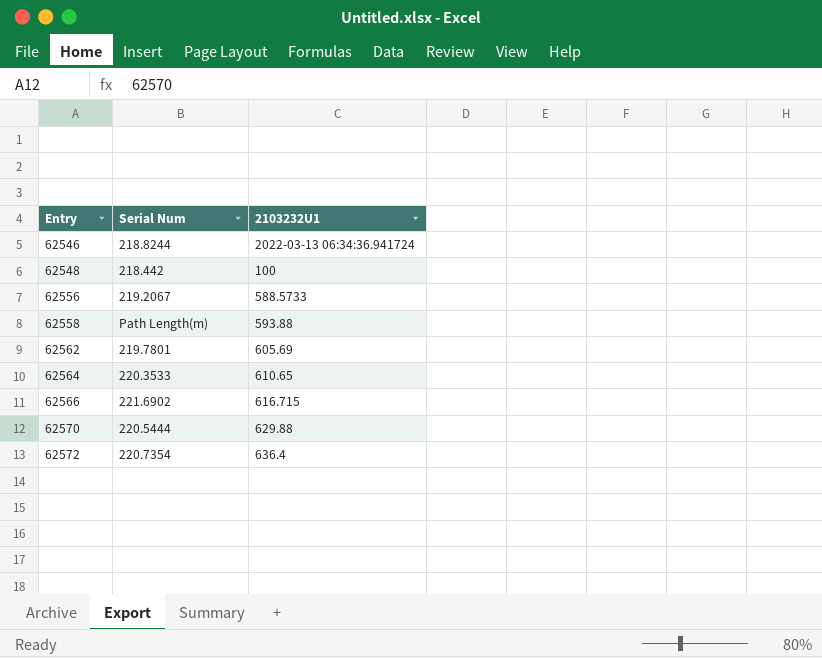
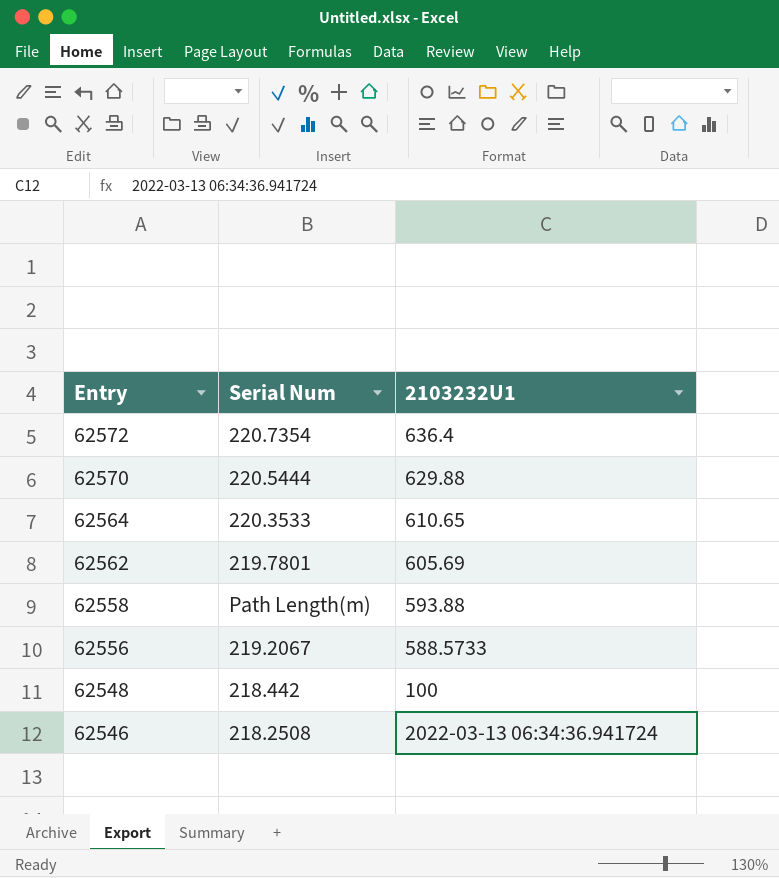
row order: Entry ascending -> Entry descending
row 62566: 221.6902 | 616.715 -> none
62546 | Serial Num: 218.8244 -> 218.2508

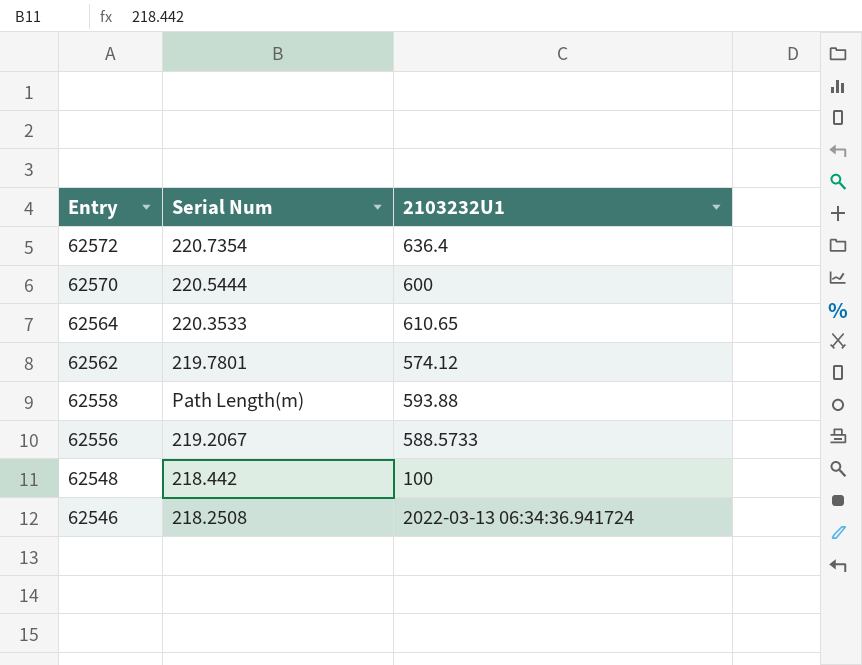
62570 | 2103232U1: 629.88 -> 600
62562 | 2103232U1: 605.69 -> 574.12

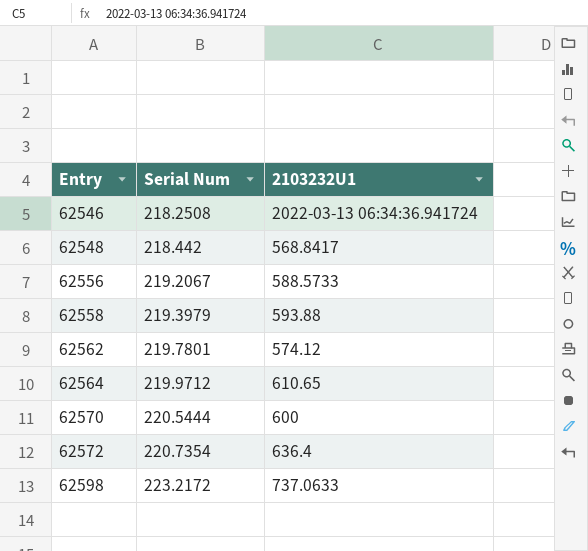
row order: Entry descending -> Entry ascending
62548 | 2103232U1: 100 -> 568.8417
62558 | Serial Num: Path Length(m) -> 219.3979
62564 | Serial Num: 220.3533 -> 219.9712
row 62598: none -> 223.2172 | 737.0633

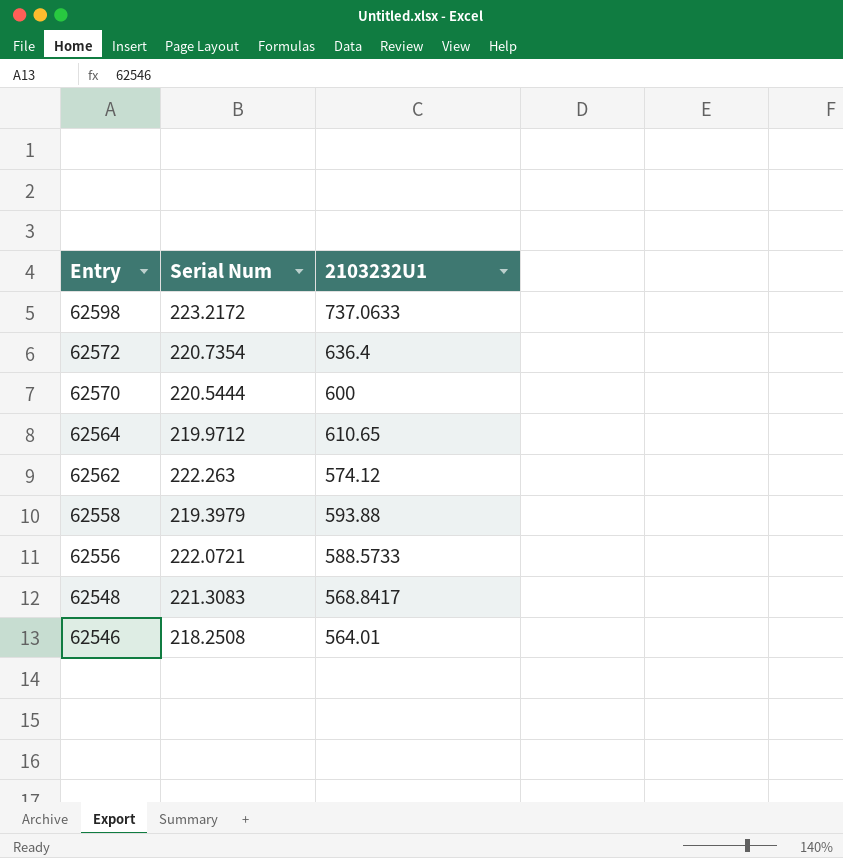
row order: Entry ascending -> Entry descending
62562 | Serial Num: 219.7801 -> 222.263
62556 | Serial Num: 219.2067 -> 222.0721
62548 | Serial Num: 218.442 -> 221.3083
62546 | 2103232U1: 2022-03-13 06:34:36.941724 -> 564.01

